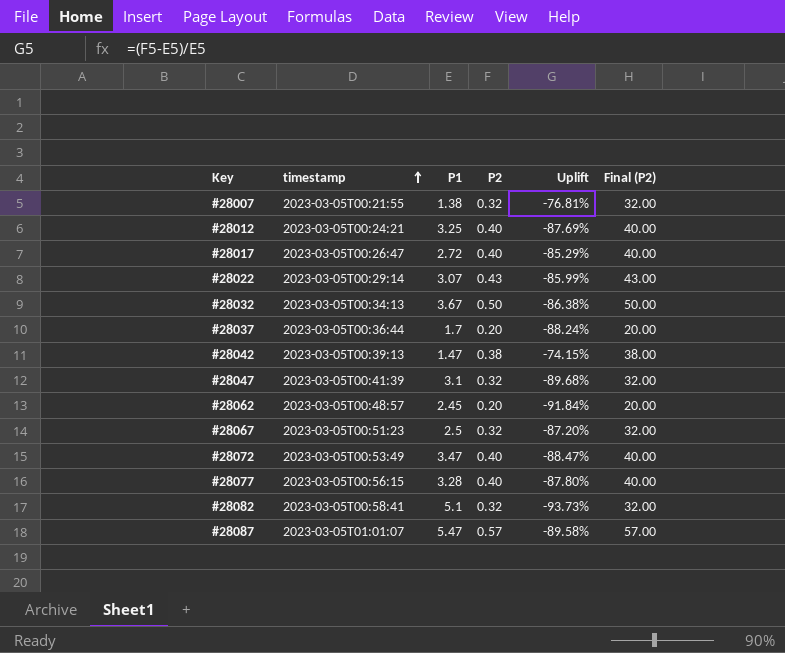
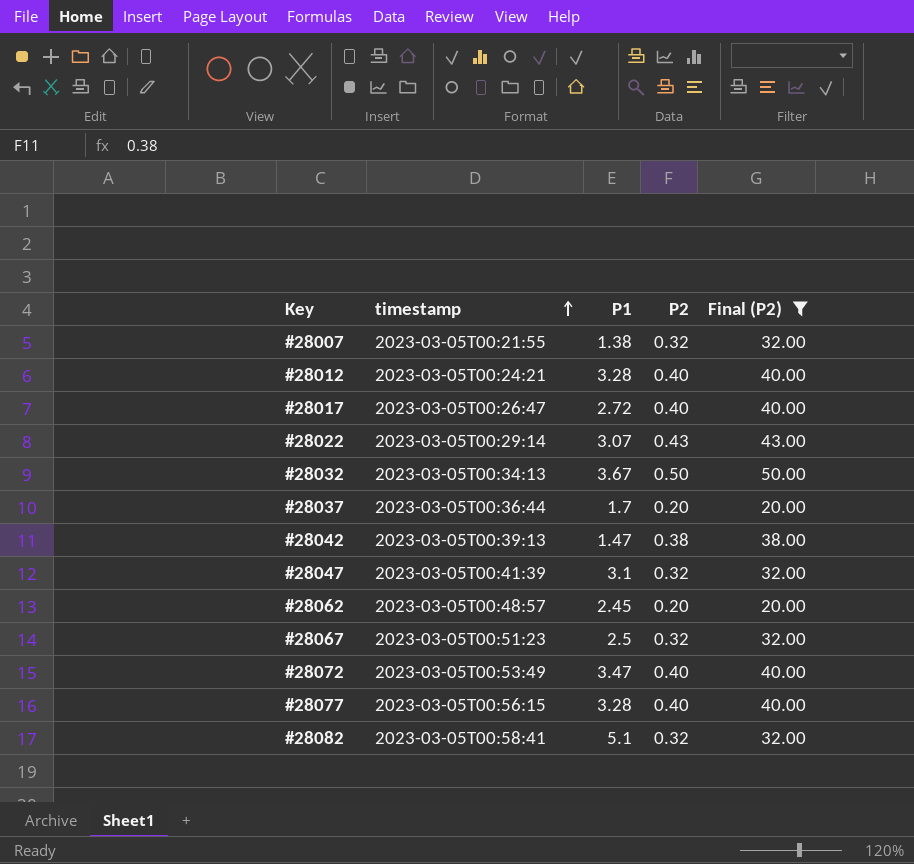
filter: none -> Final (P2) != 57.00
column Uplift | formula: ([P2] - [P1]) / [P1] -> none
#28012 | P1: 3.25 -> 3.28

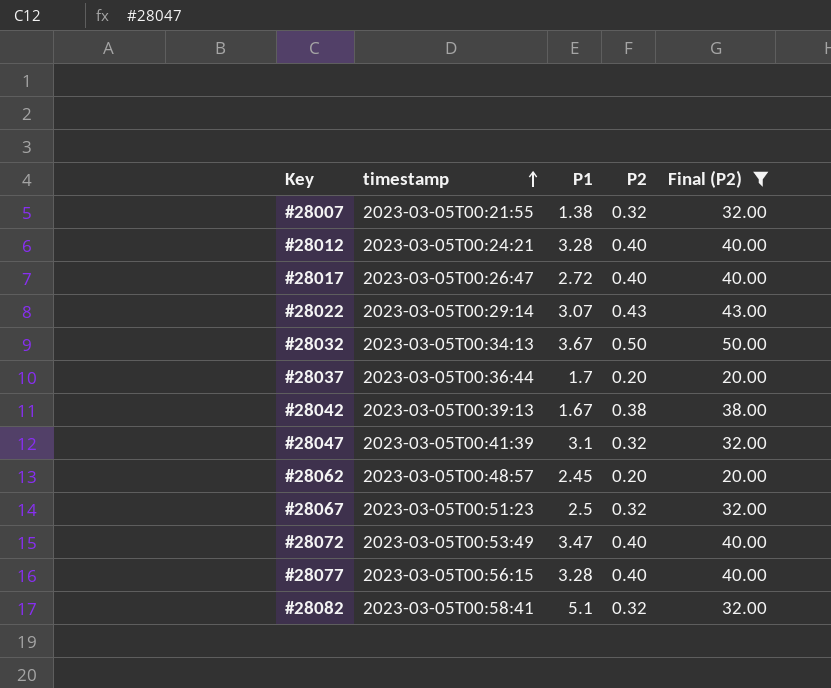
#28042 | P1: 1.47 -> 1.67

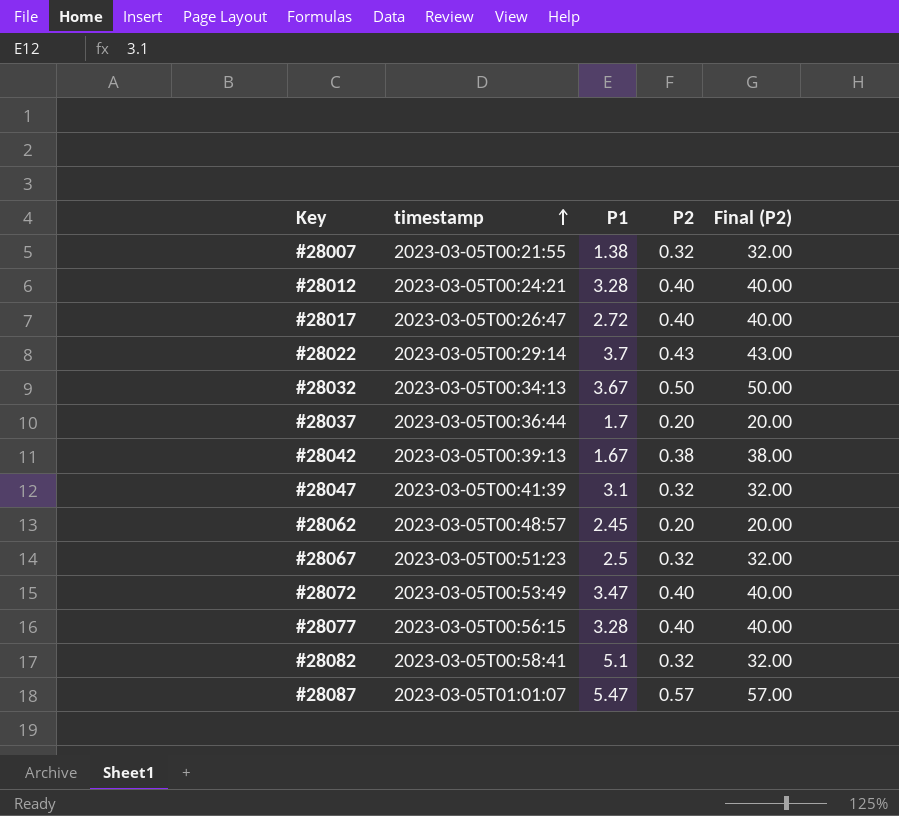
filter: Final (P2) != 57.00 -> none
#28022 | P1: 3.07 -> 3.7

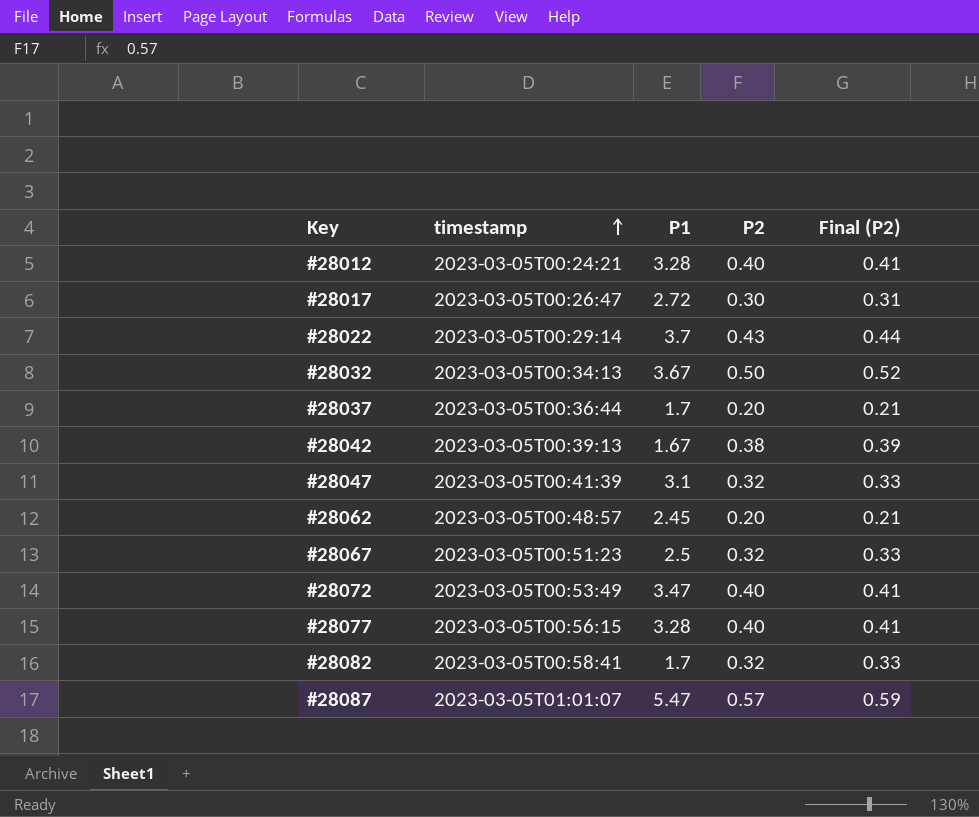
column Final (P2) | formula: [P2] * 100 -> [P2] * 1.03
row #28007: 2023-03-05T00:21:55 | 1.38 | 0.32 | 32.00 -> none
#28017 | P2: 0.40 -> 0.30
#28082 | P1: 5.1 -> 1.7

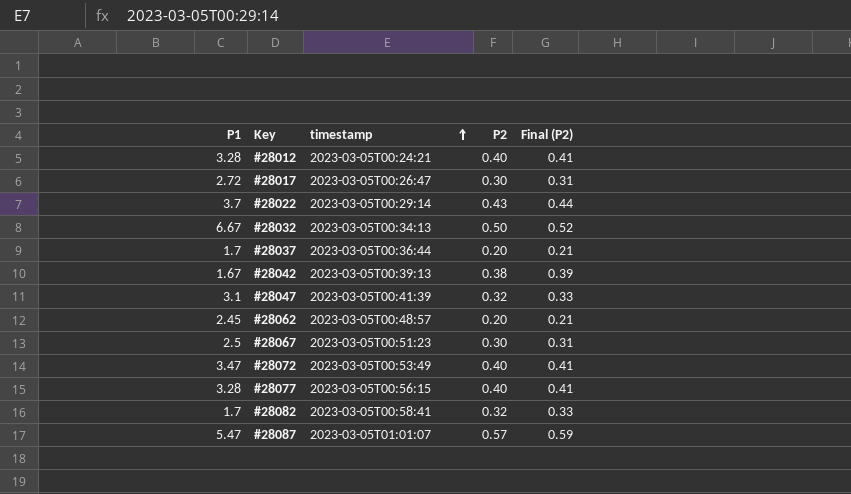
column P1 | position: 3 -> 1
#28032 | P1: 3.67 -> 6.67
#28067 | P2: 0.32 -> 0.30
#28067 | Final (P2): 0.33 -> 0.31

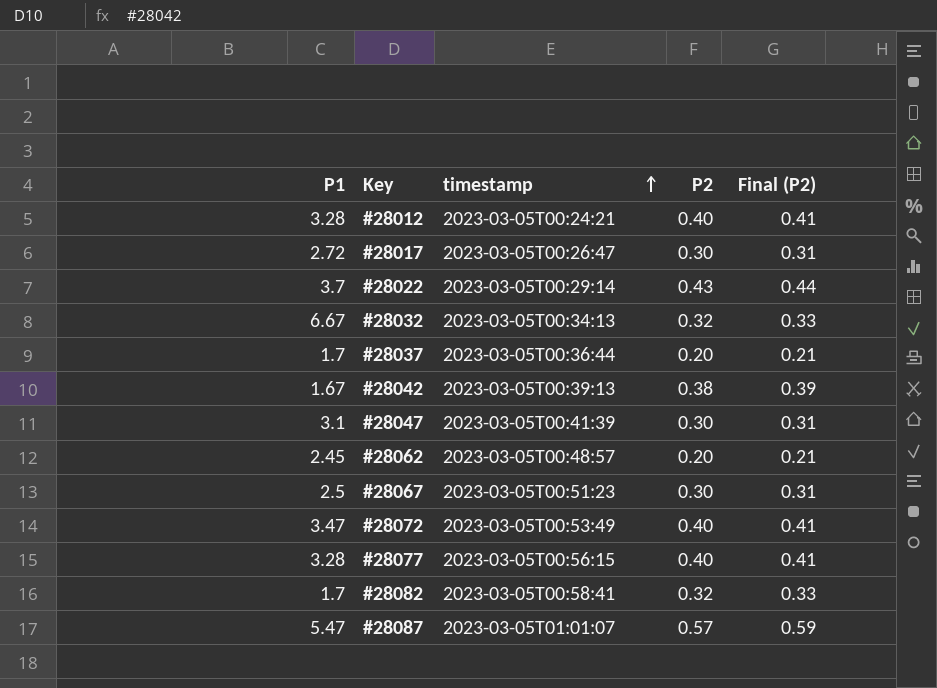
#28032 | P2: 0.50 -> 0.32
#28032 | Final (P2): 0.52 -> 0.33
#28047 | P2: 0.32 -> 0.30
#28047 | Final (P2): 0.33 -> 0.31

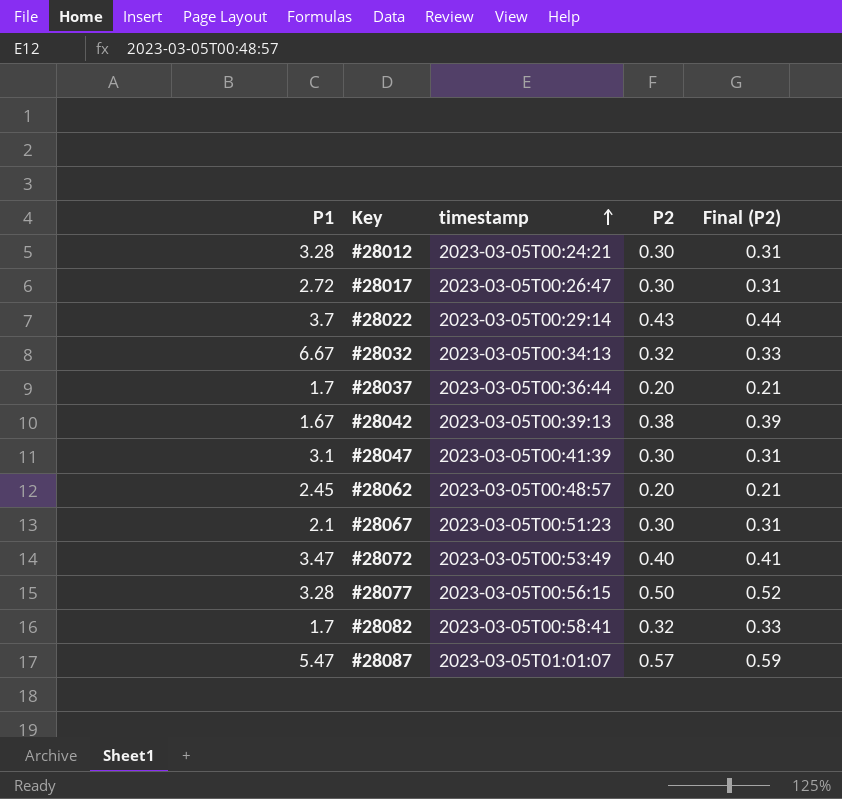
#28012 | P2: 0.40 -> 0.30
#28012 | Final (P2): 0.41 -> 0.31
#28067 | P1: 2.5 -> 2.1
#28077 | P2: 0.40 -> 0.50
#28077 | Final (P2): 0.41 -> 0.52

